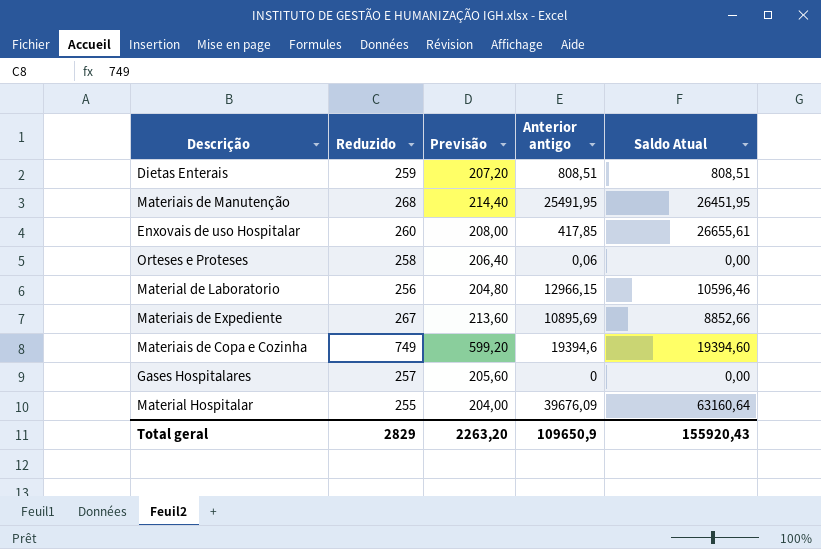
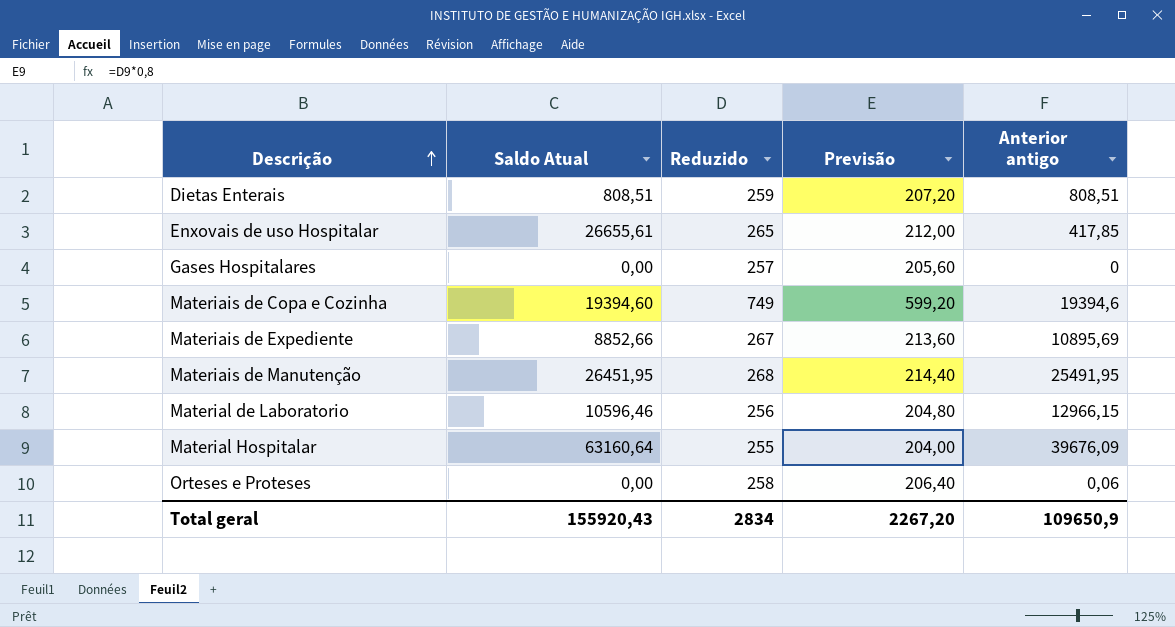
row order: none -> Descrição ascending
column Saldo Atual | position: 5 -> 2
Enxovais de uso Hospitalar | Reduzido: 260 -> 265
Enxovais de uso Hospitalar | Previsão: 208,00 -> 212,00
Total geral | Reduzido: 2829 -> 2834
Total geral | Previsão: 2263,20 -> 2267,20

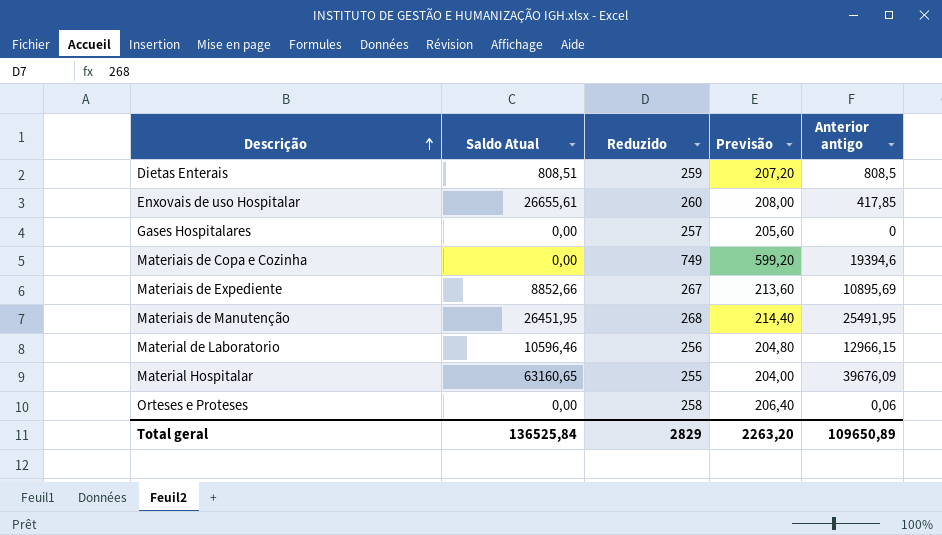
Dietas Enterais | Anterior antigo: 808,51 -> 808,5
Enxovais de uso Hospitalar | Reduzido: 265 -> 260
Enxovais de uso Hospitalar | Previsão: 212,00 -> 208,00
Materiais de Copa e Cozinha | Saldo Atual: 19394,60 -> 0,00
Material Hospitalar | Saldo Atual: 63160,64 -> 63160,65
Total geral | Saldo Atual: 155920,43 -> 136525,84
Total geral | Reduzido: 2834 -> 2829
Total geral | Previsão: 2267,20 -> 2263,20
Total geral | Anterior antigo: 109650,9 -> 109650,89

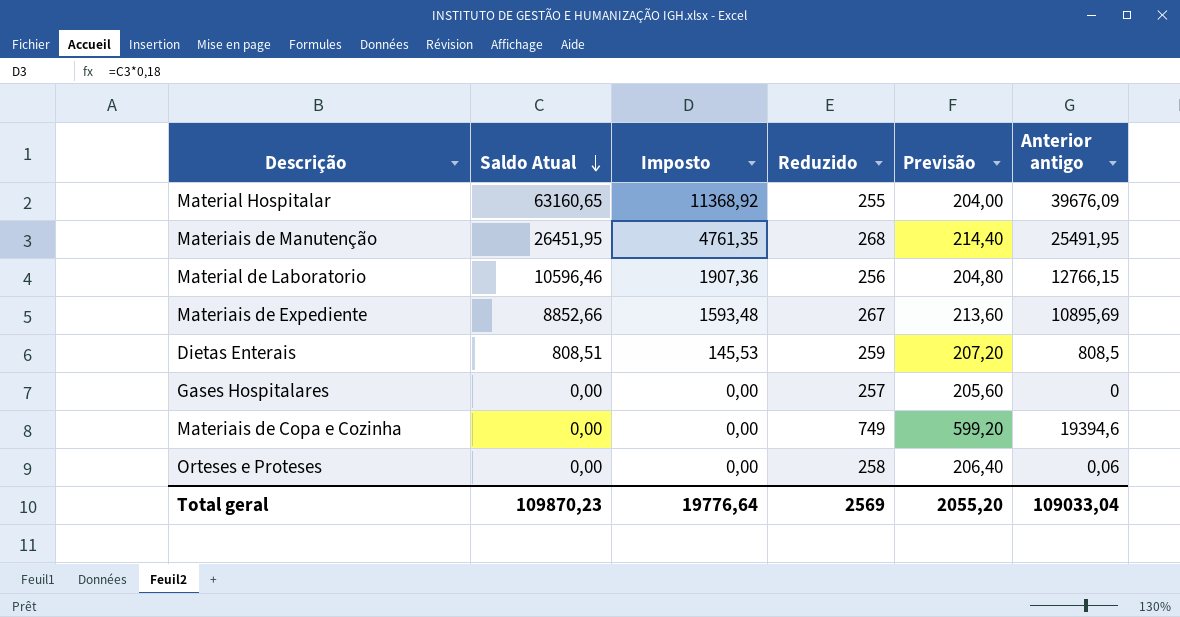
row order: Descrição ascending -> Saldo Atual descending
column Imposto | formula: none -> [Saldo Atual] * 0,18
row Enxovais de uso Hospitalar: 26655,61 | 260 | 208,00 | 417,85 -> none
Material de Laboratorio | Anterior antigo: 12966,15 -> 12766,15
Total geral | Saldo Atual: 136525,84 -> 109870,23
Total geral | Reduzido: 2829 -> 2569
Total geral | Previsão: 2263,20 -> 2055,20
Total geral | Anterior antigo: 109650,89 -> 109033,04

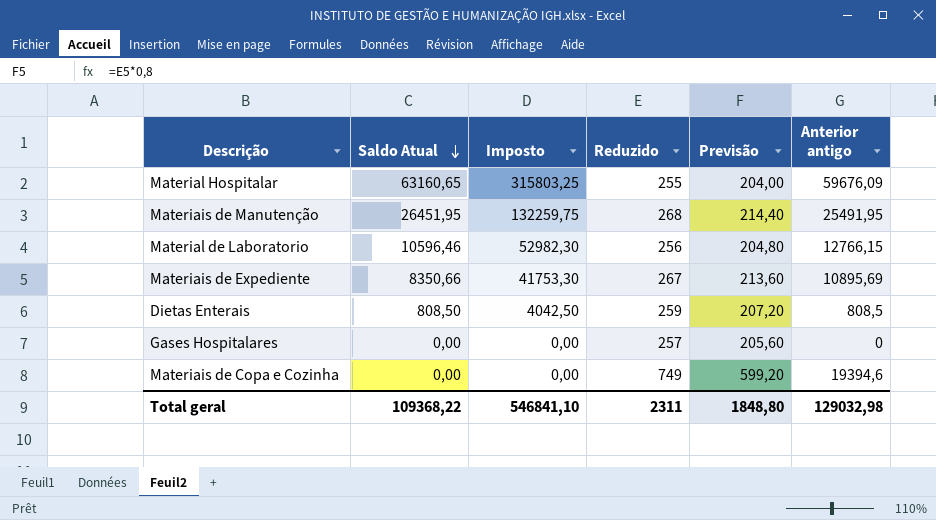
column Imposto | formula: [Saldo Atual] * 0,18 -> [Saldo Atual] * 5
row Orteses e Proteses: 0,00 | 0,00 | 258 | 206,40 | 0,06 -> none
Material Hospitalar | Anterior antigo: 39676,09 -> 59676,09
Materiais de Expediente | Saldo Atual: 8852,66 -> 8350,66
Dietas Enterais | Saldo Atual: 808,51 -> 808,50
Total geral | Saldo Atual: 109870,23 -> 109368,22
Total geral | Imposto: 19776,64 -> 546841,10
Total geral | Reduzido: 2569 -> 2311
Total geral | Previsão: 2055,20 -> 1848,80
Total geral | Anterior antigo: 109033,04 -> 129032,98

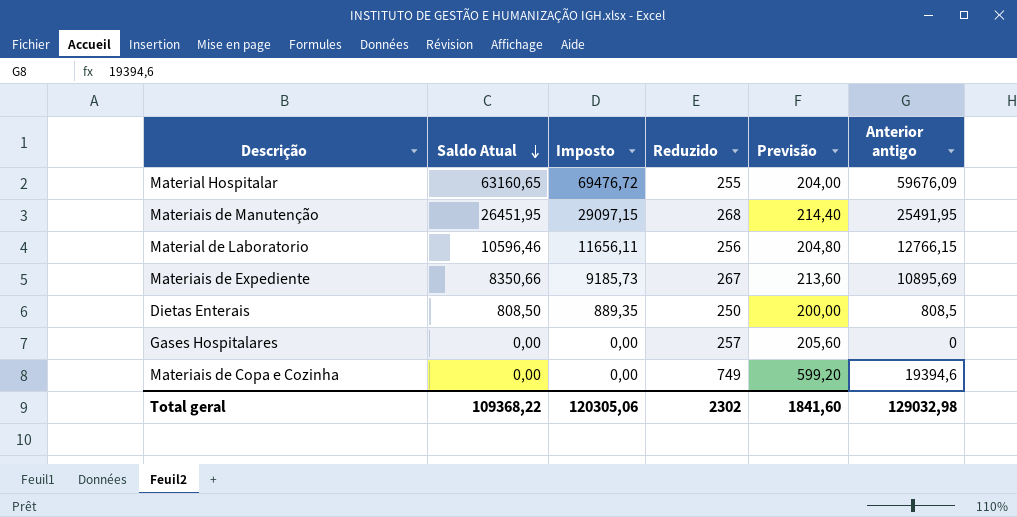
column Imposto | formula: [Saldo Atual] * 5 -> [Saldo Atual] * 1,1
Dietas Enterais | Reduzido: 259 -> 250
Dietas Enterais | Previsão: 207,20 -> 200,00
Total geral | Imposto: 546841,10 -> 120305,06
Total geral | Reduzido: 2311 -> 2302
Total geral | Previsão: 1848,80 -> 1841,60

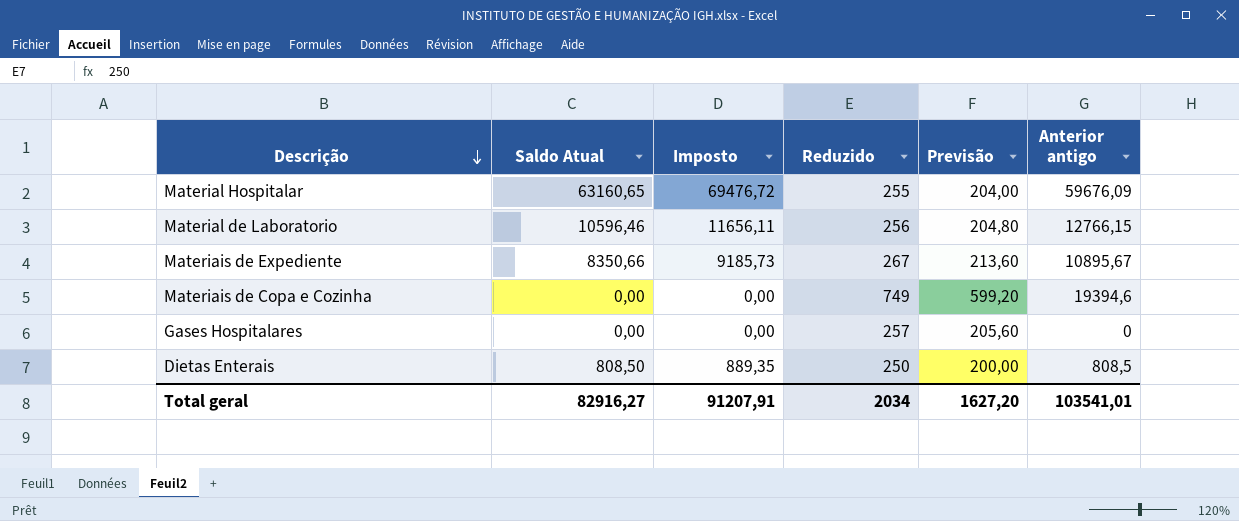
row order: Saldo Atual descending -> Descrição descending
row Materiais de Manutenção: 26451,95 | 29097,15 | 268 | 214,40 | 25491,95 -> none
Materiais de Expediente | Anterior antigo: 10895,69 -> 10895,67
Total geral | Saldo Atual: 109368,22 -> 82916,27
Total geral | Imposto: 120305,06 -> 91207,91
Total geral | Reduzido: 2302 -> 2034
Total geral | Previsão: 1841,60 -> 1627,20
Total geral | Anterior antigo: 129032,98 -> 103541,01

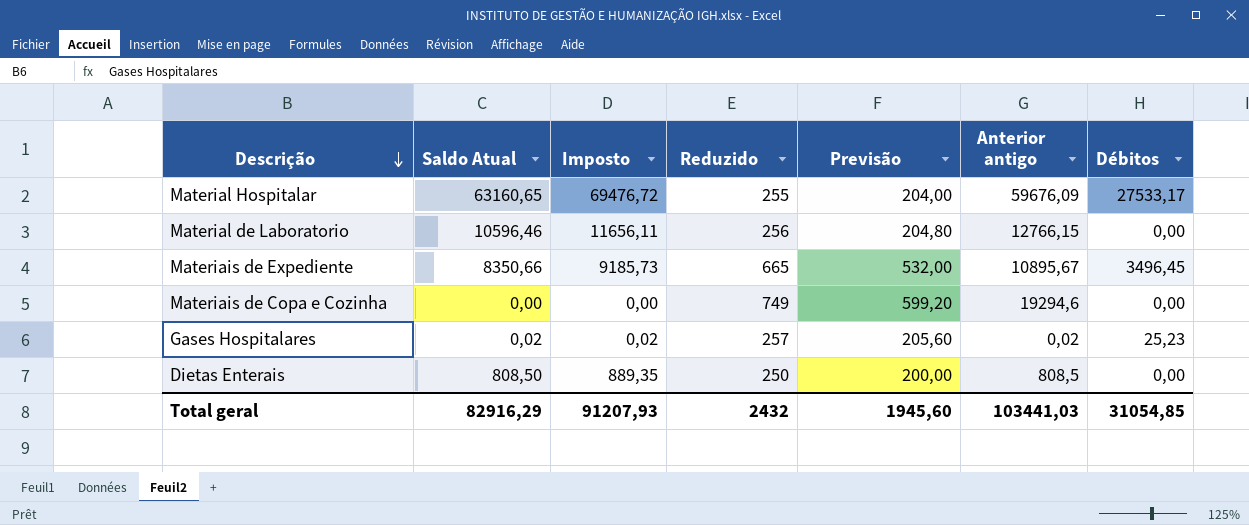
column Débitos | position: none -> 7
Materiais de Expediente | Reduzido: 267 -> 665
Materiais de Expediente | Previsão: 213,60 -> 532,00
Materiais de Copa e Cozinha | Anterior antigo: 19394,6 -> 19294,6
Gases Hospitalares | Saldo Atual: 0,00 -> 0,02
Gases Hospitalares | Imposto: 0,00 -> 0,02
Gases Hospitalares | Anterior antigo: 0 -> 0,02
Total geral | Saldo Atual: 82916,27 -> 82916,29
Total geral | Imposto: 91207,91 -> 91207,93
Total geral | Reduzido: 2034 -> 2432
Total geral | Previsão: 1627,20 -> 1945,60
Total geral | Anterior antigo: 103541,01 -> 103441,03

